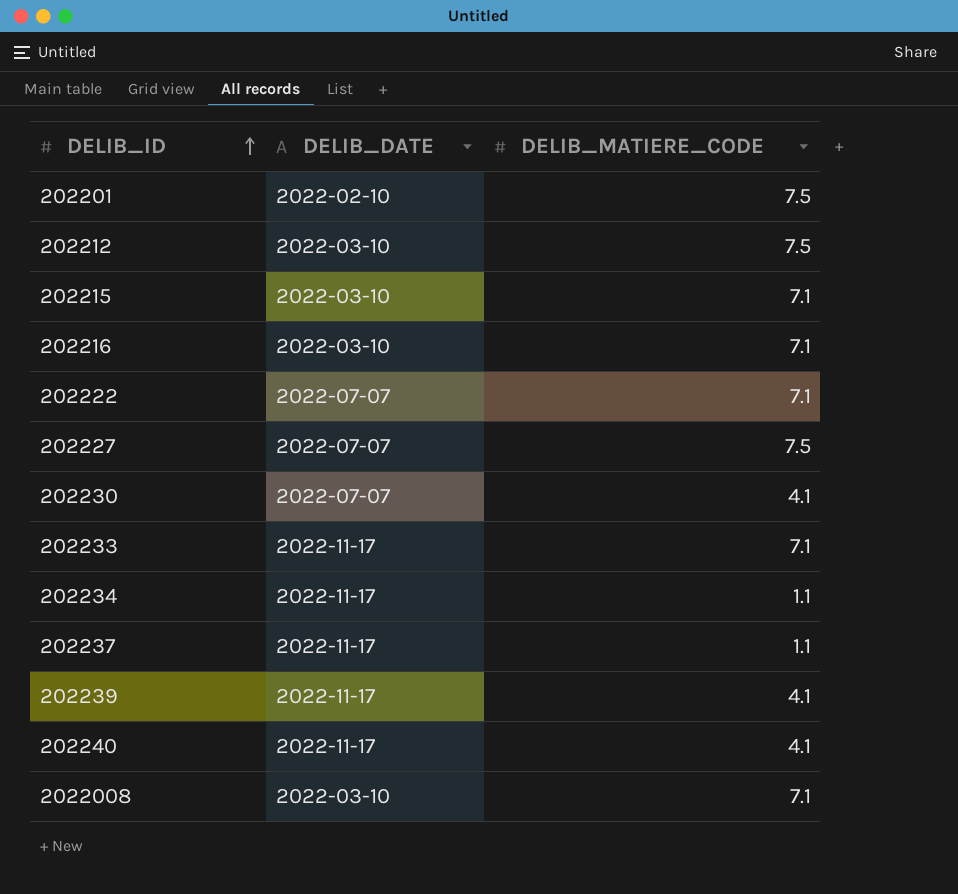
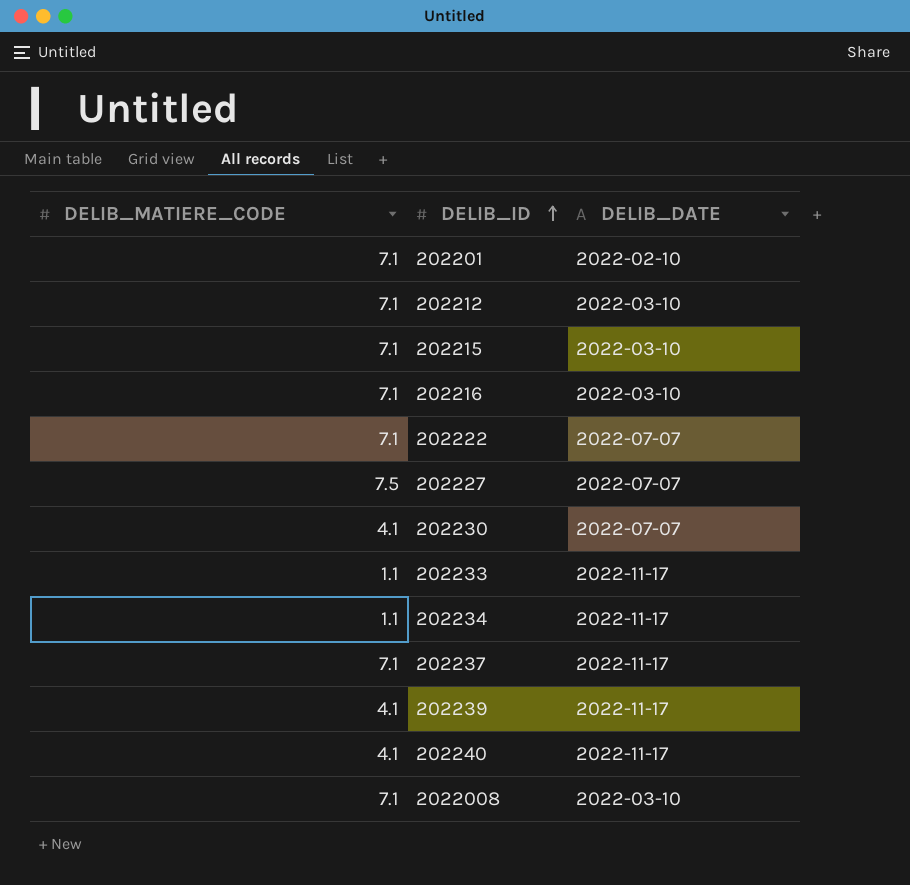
column DELIB_MATIERE_CODE | position: 3 -> 1
202201 | DELIB_MATIERE_CODE: 7.5 -> 7.1
202212 | DELIB_MATIERE_CODE: 7.5 -> 7.1
202233 | DELIB_MATIERE_CODE: 7.1 -> 1.1
202237 | DELIB_MATIERE_CODE: 1.1 -> 7.1

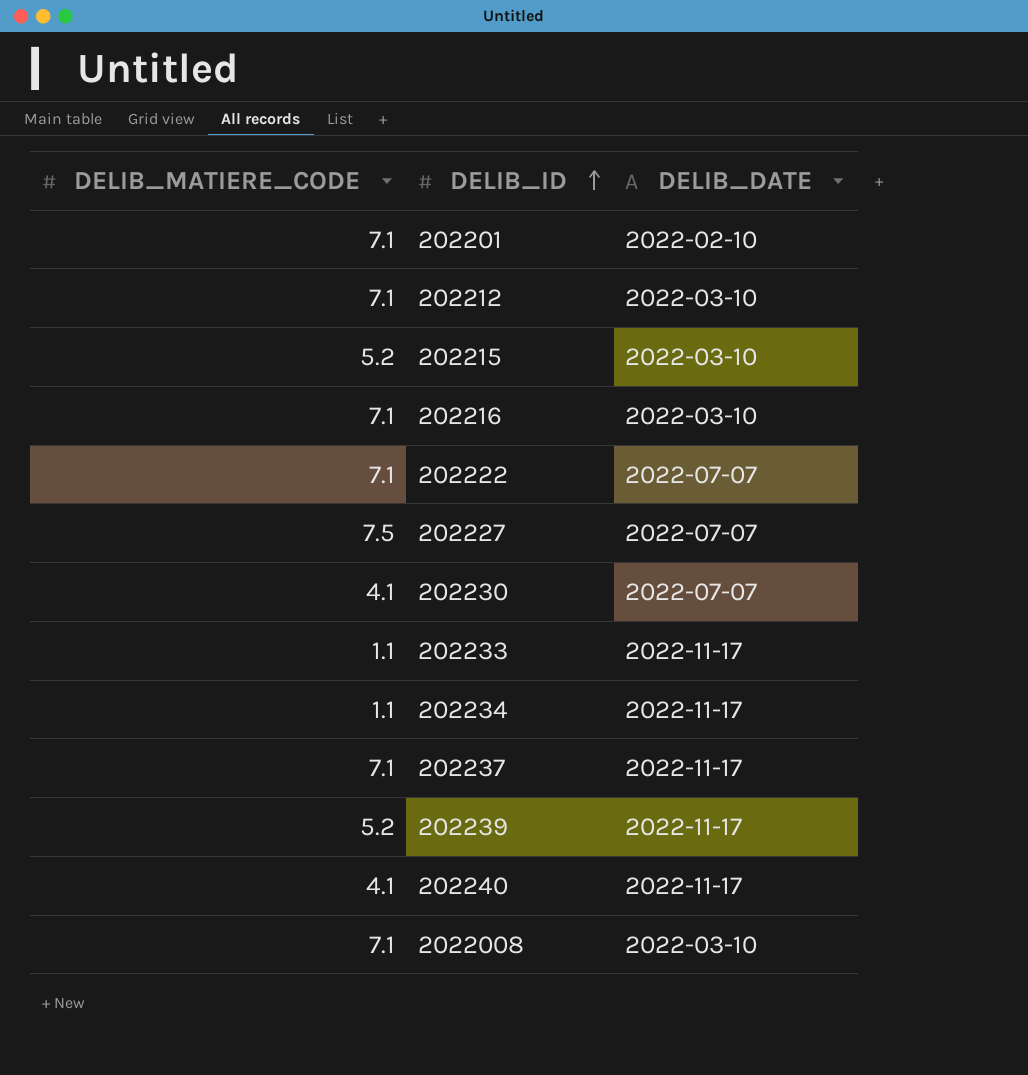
202215 | DELIB_MATIERE_CODE: 7.1 -> 5.2
202239 | DELIB_MATIERE_CODE: 4.1 -> 5.2

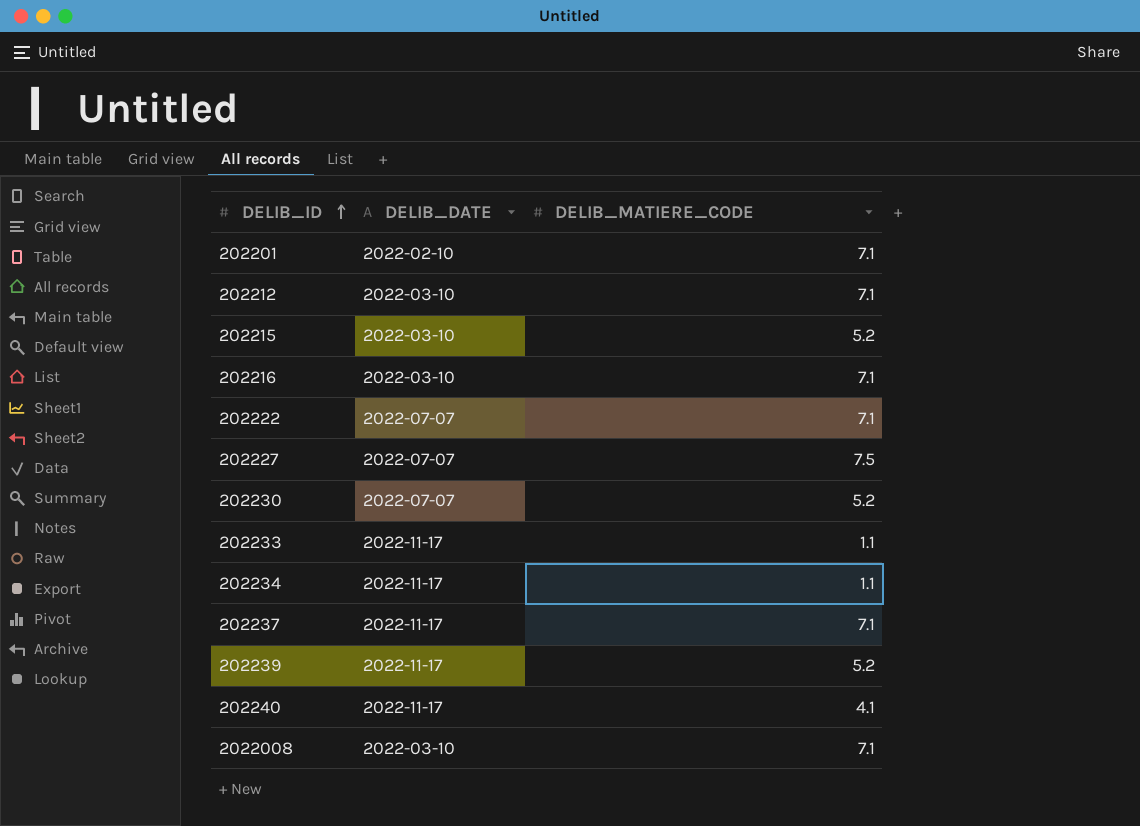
column DELIB_MATIERE_CODE | position: 1 -> 3
202230 | DELIB_MATIERE_CODE: 4.1 -> 5.2

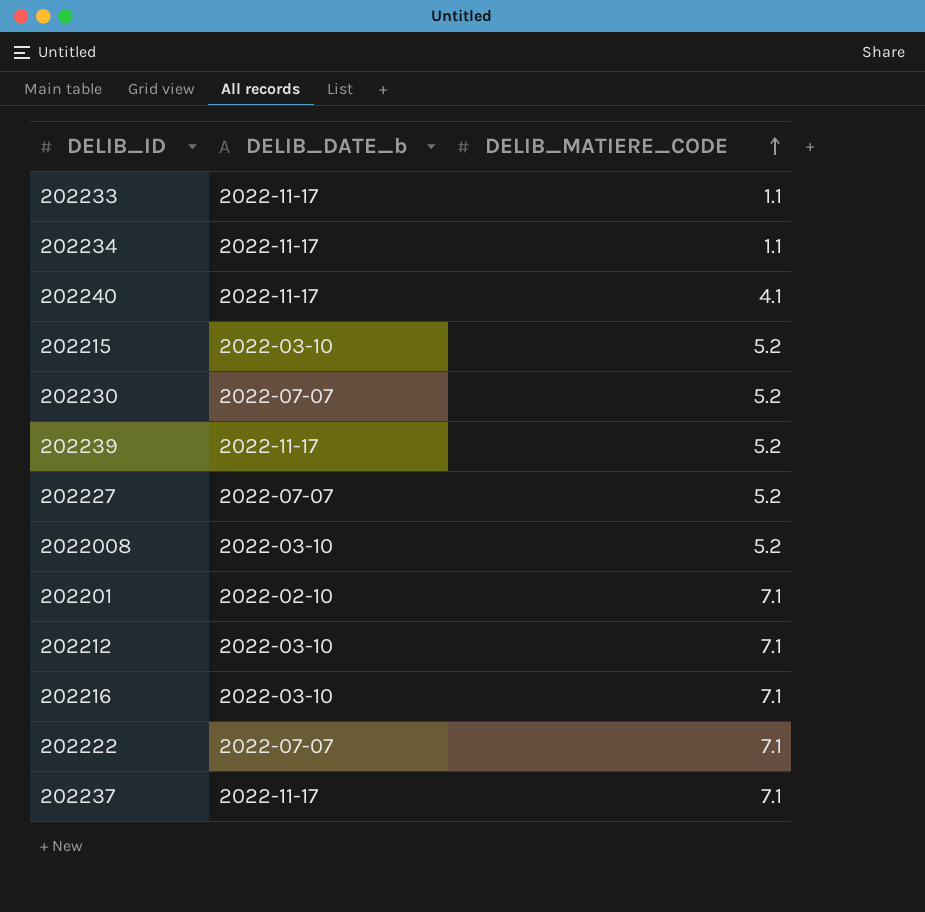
row order: DELIB_ID ascending -> DELIB_MATIERE_CODE ascending
column name: DELIB_DATE -> DELIB_DATE_b
202227 | DELIB_MATIERE_CODE: 7.5 -> 5.2
2022008 | DELIB_MATIERE_CODE: 7.1 -> 5.2

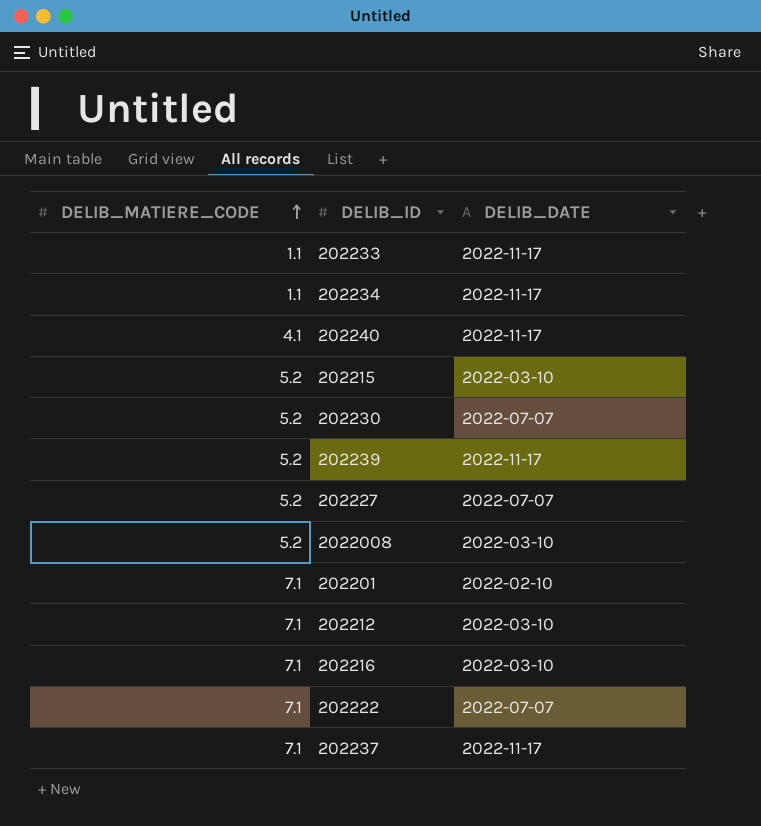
column DELIB_MATIERE_CODE | position: 3 -> 1
column name: DELIB_DATE_b -> DELIB_DATE

